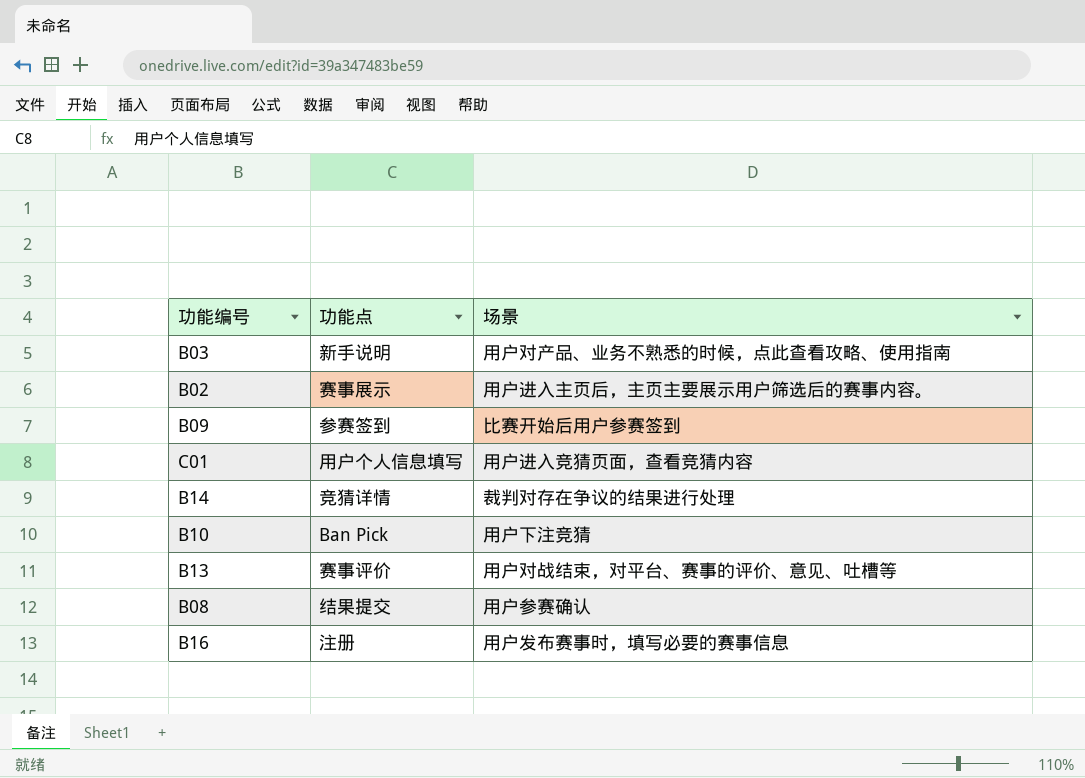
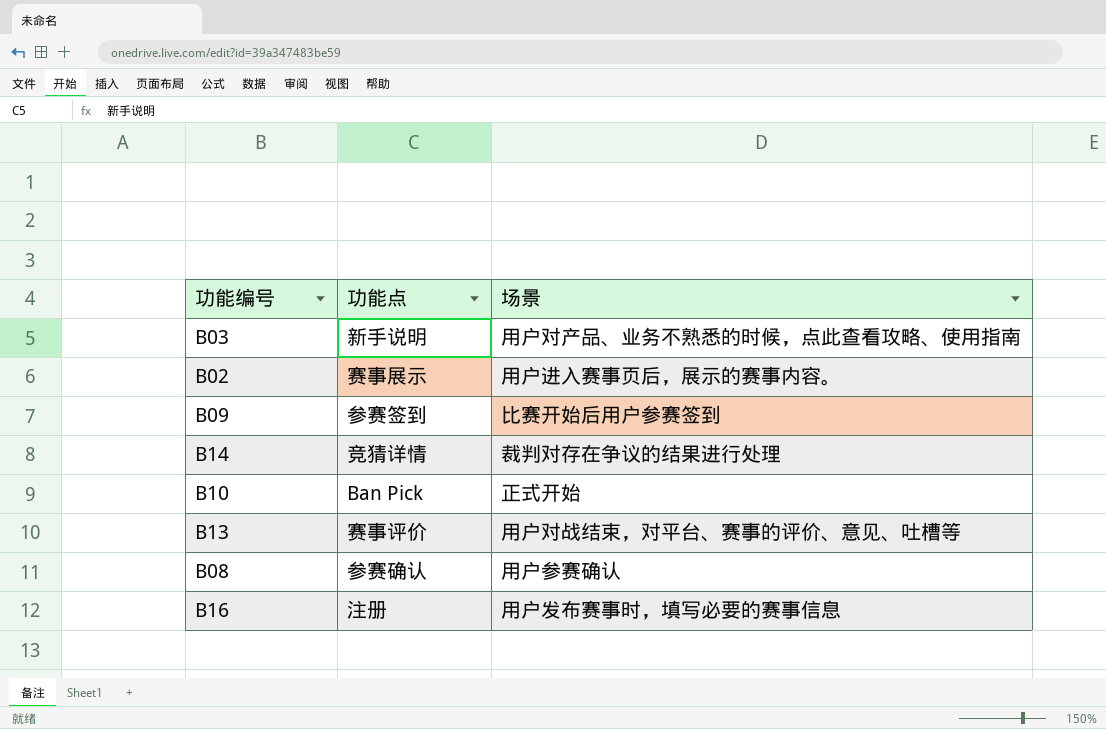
row C01: 用户个人信息填写 | 用户进入竞猜页面，查看竞猜内容 -> none
B02 | 场景: 用户进入主页后，主页主要展示用户筛选后的赛事内容。 -> 用户进入赛事页后，展示的赛事内容。
B10 | 场景: 用户下注竞猜 -> 正式开始
B08 | 功能点: 结果提交 -> 参赛确认

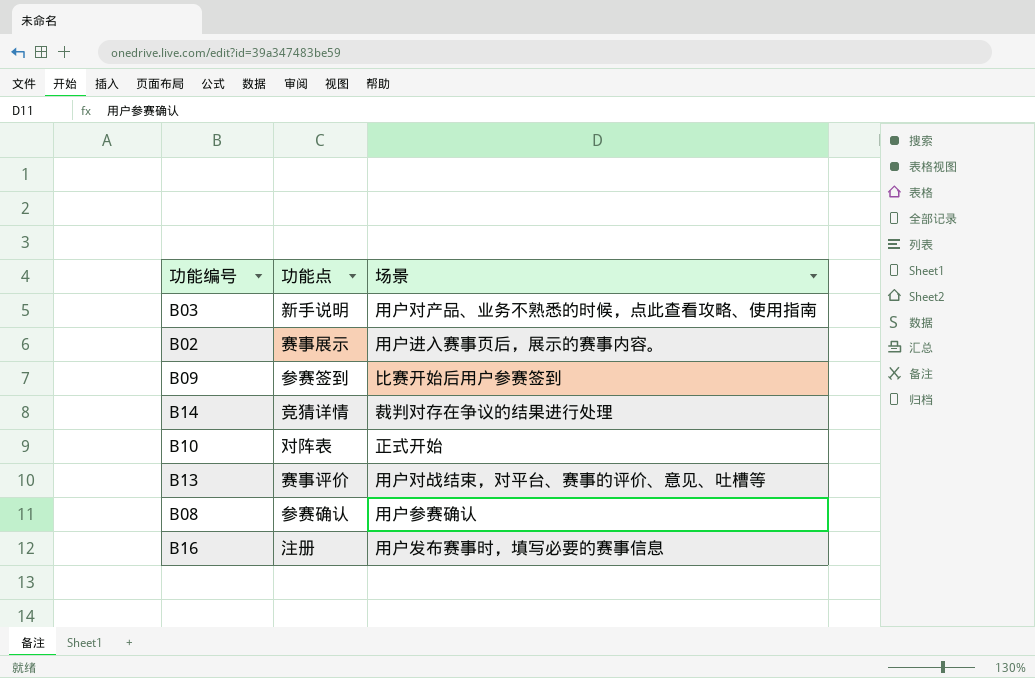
B10 | 功能点: Ban Pick -> 对阵表

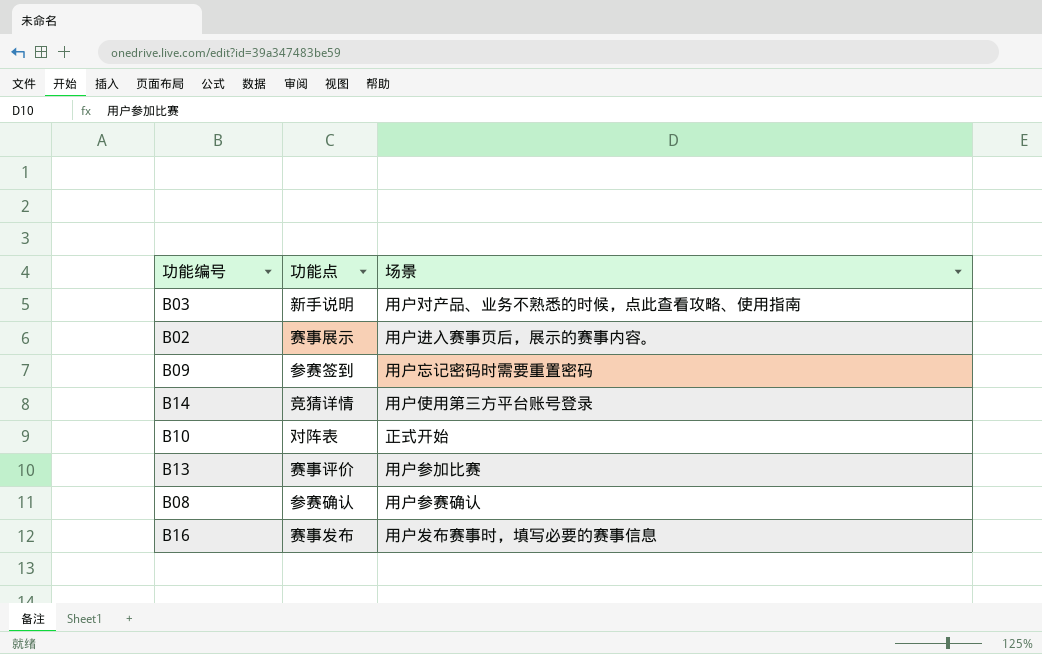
B09 | 场景: 比赛开始后用户参赛签到 -> 用户忘记密码时需要重置密码
B14 | 场景: 裁判对存在争议的结果进行处理 -> 用户使用第三方平台账号登录
B13 | 场景: 用户对战结束，对平台、赛事的评价、意见、吐槽等 -> 用户参加比赛
B16 | 功能点: 注册 -> 赛事发布

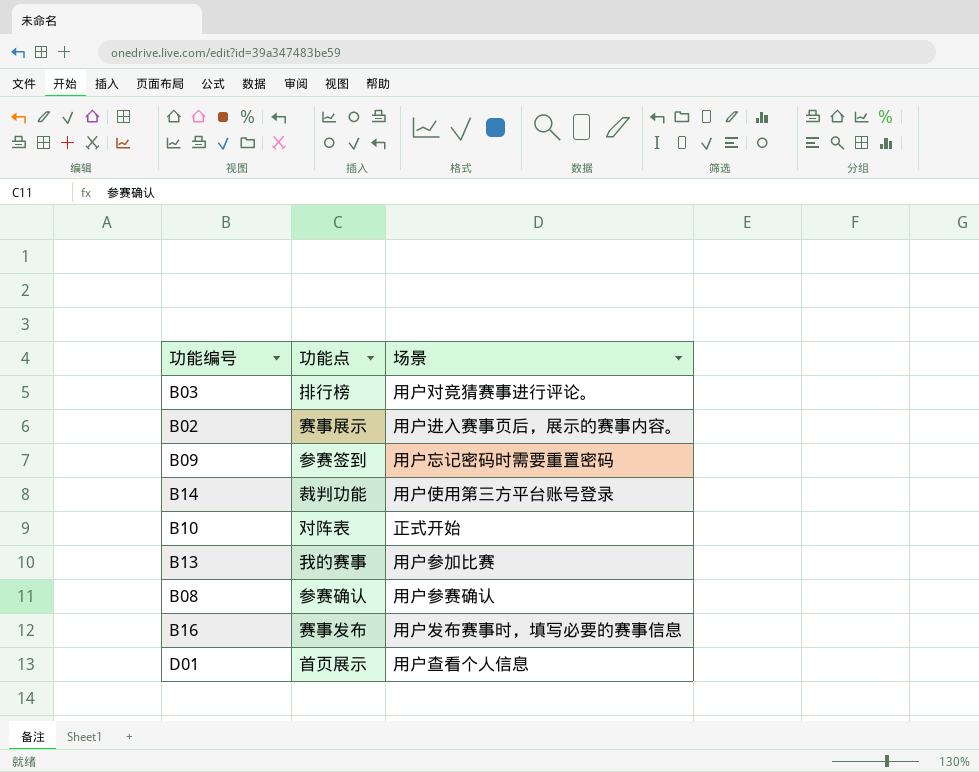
B03 | 功能点: 新手说明 -> 排行榜
B03 | 场景: 用户对产品、业务不熟悉的时候，点此查看攻略、使用指南 -> 用户对竞猜赛事进行评论。
B14 | 功能点: 竞猜详情 -> 裁判功能
B13 | 功能点: 赛事评价 -> 我的赛事
row D01: none -> 首页展示 | 用户查看个人信息

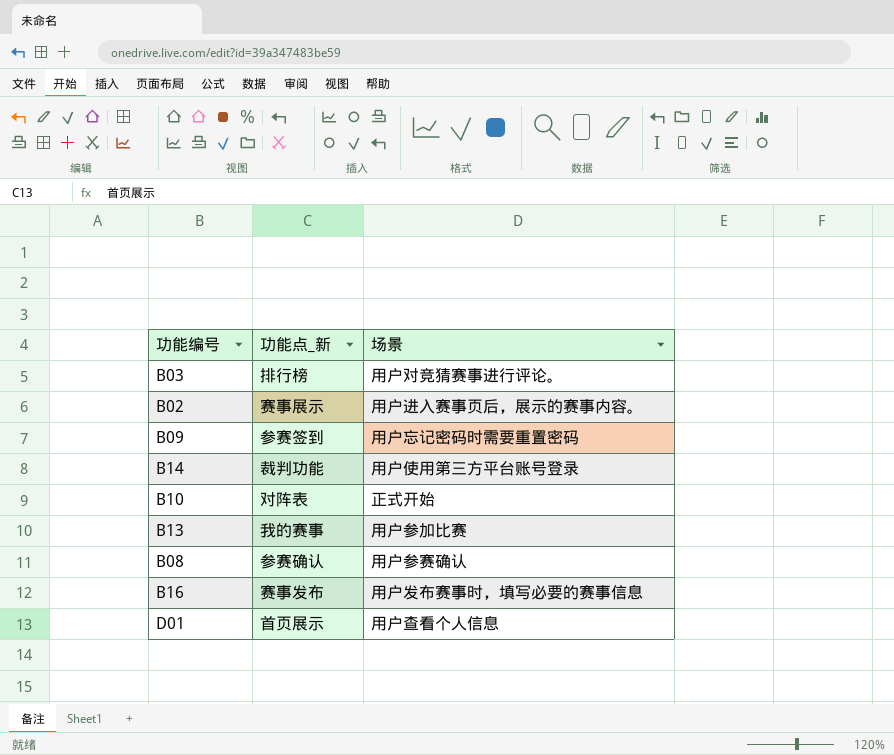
column name: 功能点 -> 功能点_新

